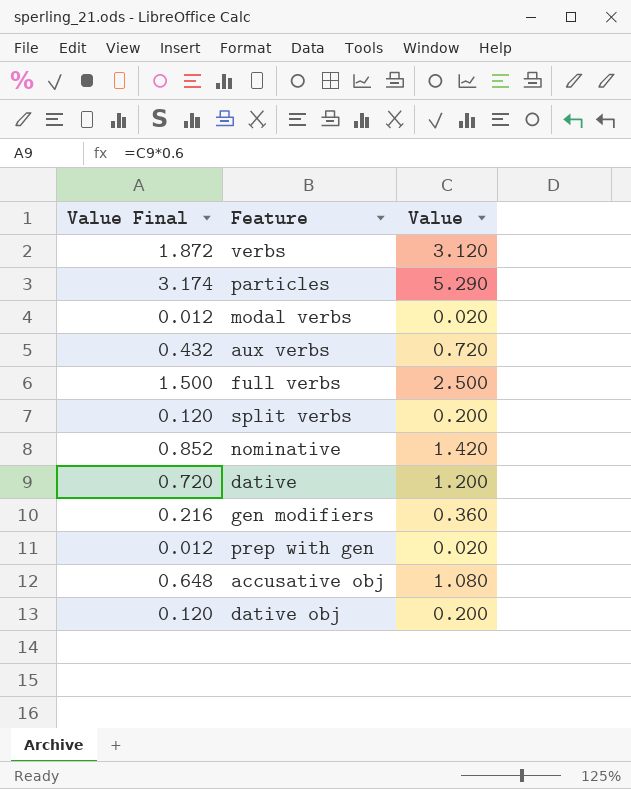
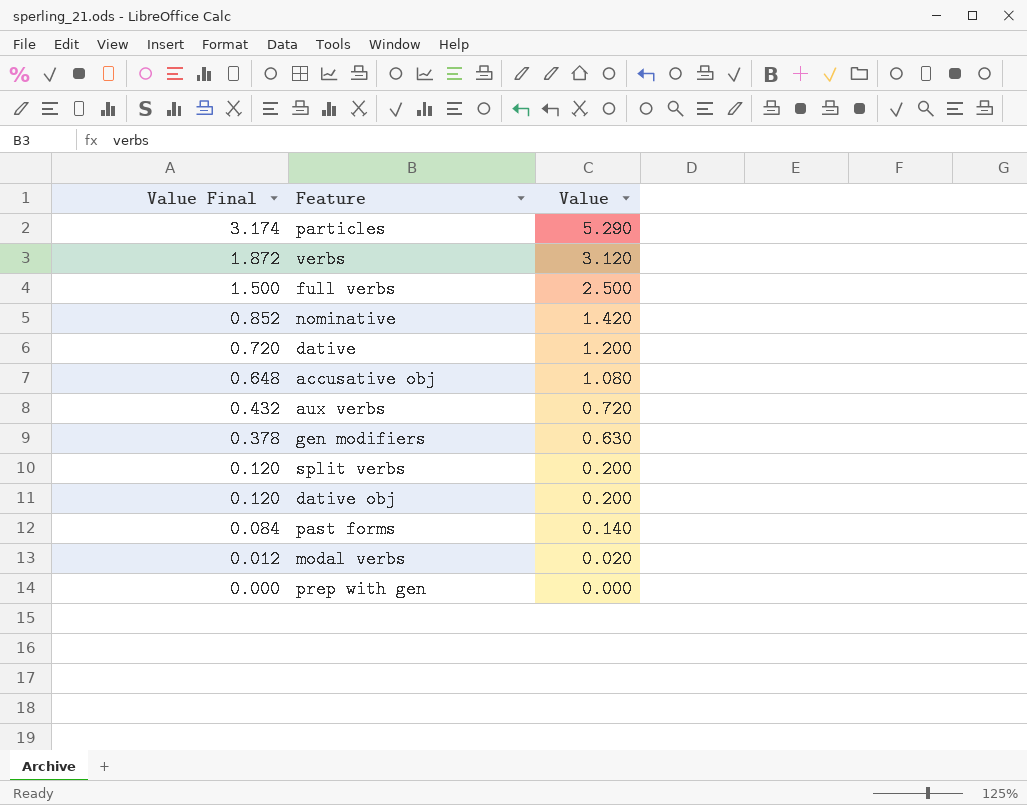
row order: none -> Value Final descending
gen modifiers | Value Final: 0.216 -> 0.378
gen modifiers | Value: 0.360 -> 0.630
row past forms: none -> 0.084 | 0.140
prep with gen | Value Final: 0.012 -> 0.000
prep with gen | Value: 0.020 -> 0.000

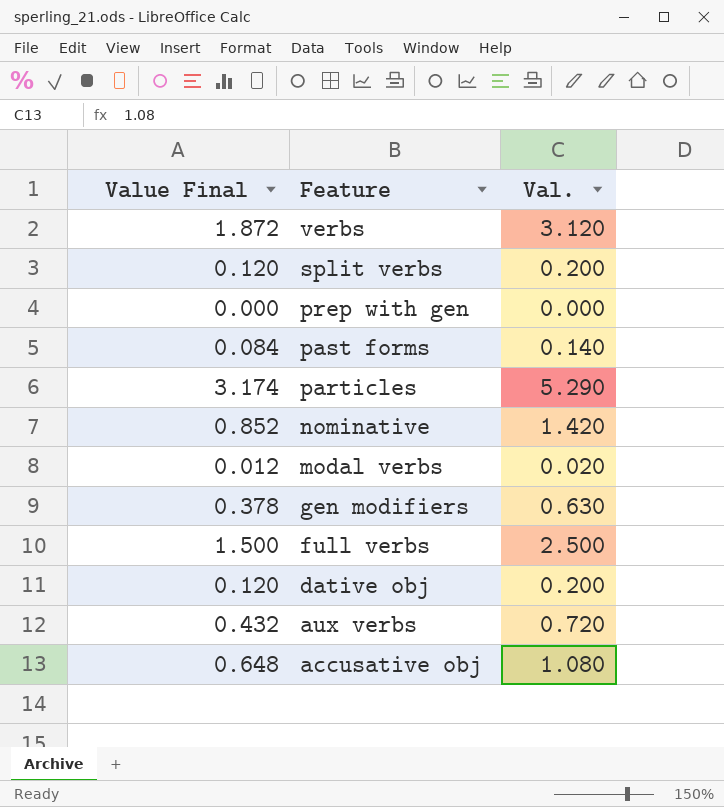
row order: Value Final descending -> Feature descending
column name: Value -> Val.
row dative: 0.720 | 1.200 -> none

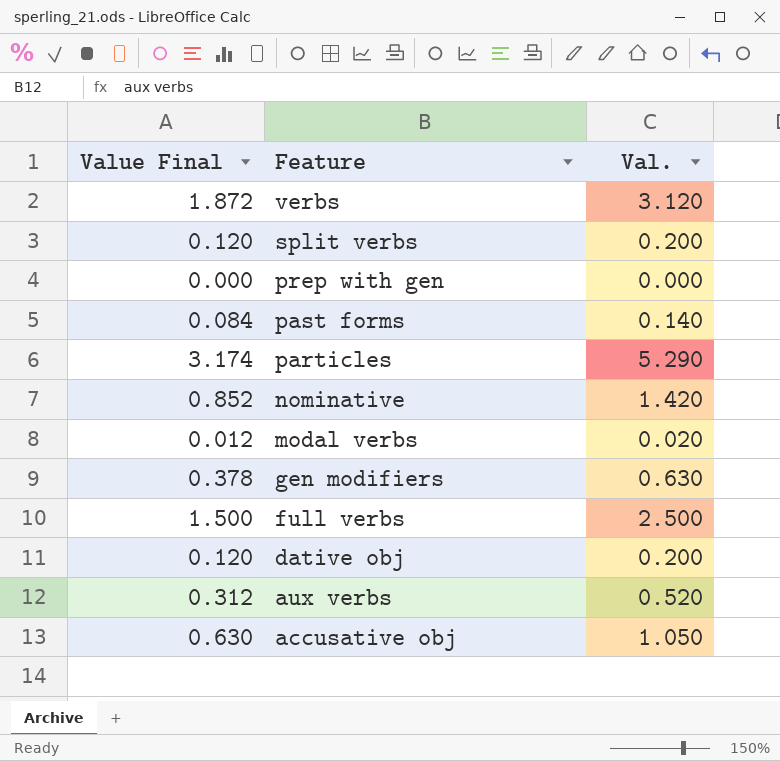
aux verbs | Value Final: 0.432 -> 0.312
aux verbs | Val.: 0.720 -> 0.520
accusative obj | Value Final: 0.648 -> 0.630
accusative obj | Val.: 1.080 -> 1.050

